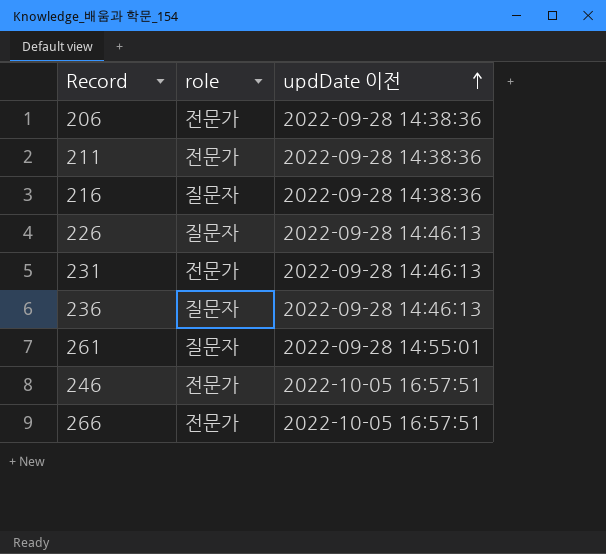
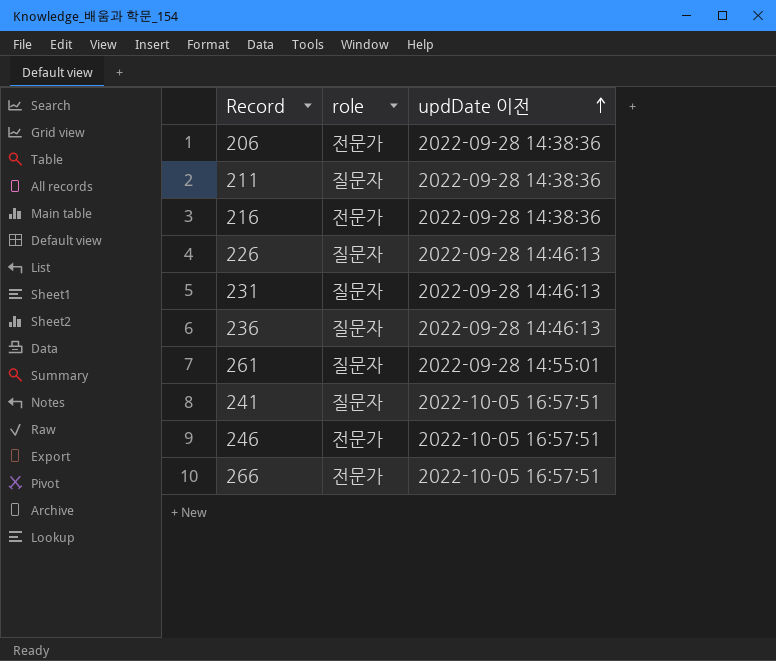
211 | role: 전문가 -> 질문자
216 | role: 질문자 -> 전문가
231 | role: 전문가 -> 질문자
row 241: none -> 질문자 | 2022-10-05 16:57:51

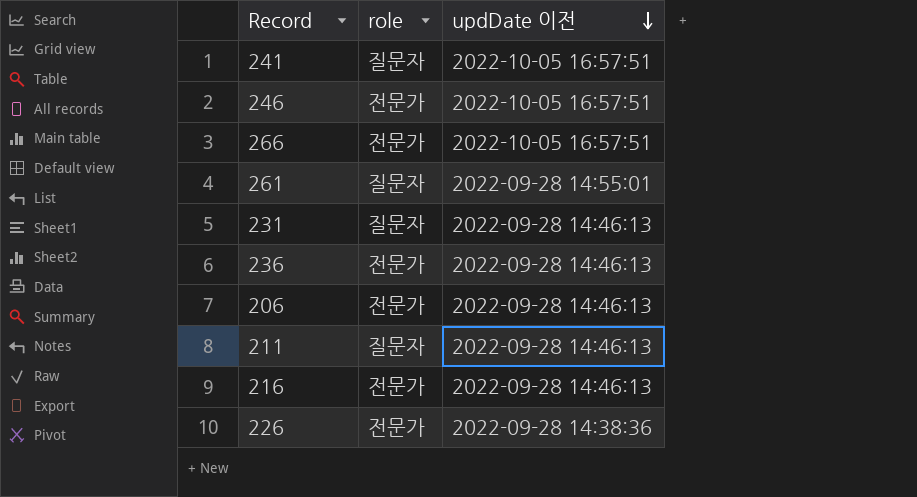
row order: updDate 이전 ascending -> updDate 이전 descending
236 | role: 질문자 -> 전문가
206 | updDate 이전: 2022-09-28 14:38:36 -> 2022-09-28 14:46:13
211 | updDate 이전: 2022-09-28 14:38:36 -> 2022-09-28 14:46:13
216 | updDate 이전: 2022-09-28 14:38:36 -> 2022-09-28 14:46:13
226 | role: 질문자 -> 전문가
226 | updDate 이전: 2022-09-28 14:46:13 -> 2022-09-28 14:38:36

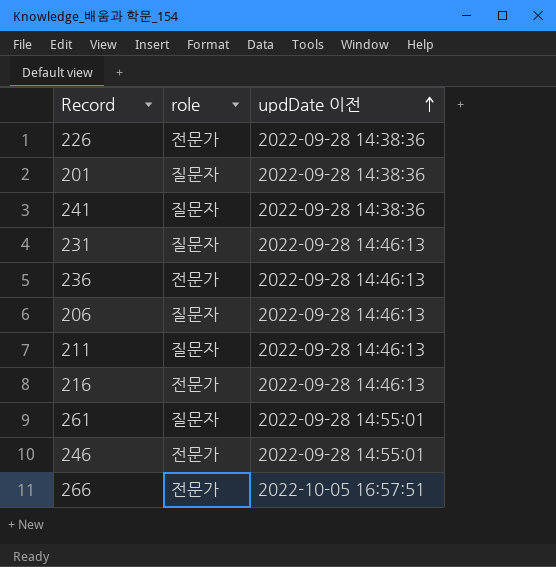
row order: updDate 이전 descending -> updDate 이전 ascending
row 201: none -> 질문자 | 2022-09-28 14:38:36
241 | updDate 이전: 2022-10-05 16:57:51 -> 2022-09-28 14:38:36
206 | role: 전문가 -> 질문자
246 | updDate 이전: 2022-10-05 16:57:51 -> 2022-09-28 14:55:01

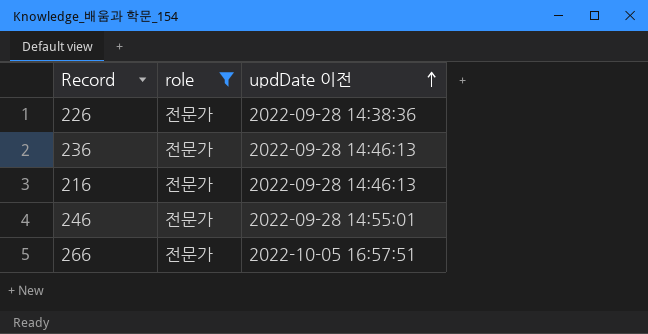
filter: none -> role = 전문가

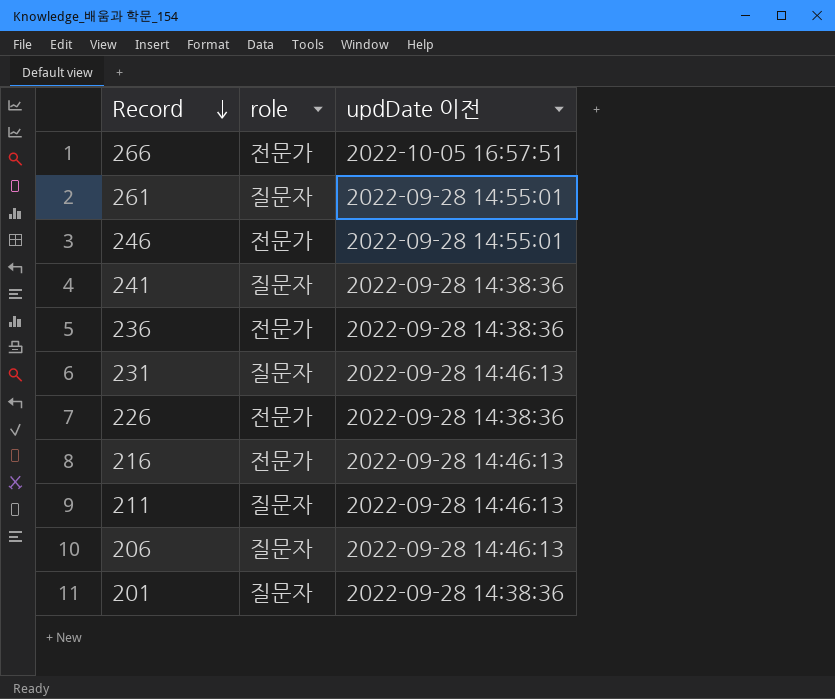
filter: role = 전문가 -> none
row order: updDate 이전 ascending -> Record descending
236 | updDate 이전: 2022-09-28 14:46:13 -> 2022-09-28 14:38:36

